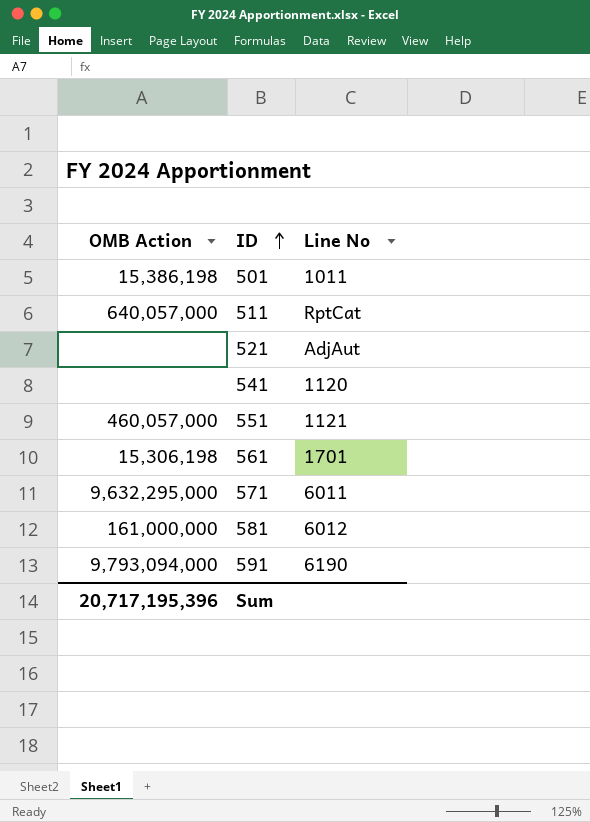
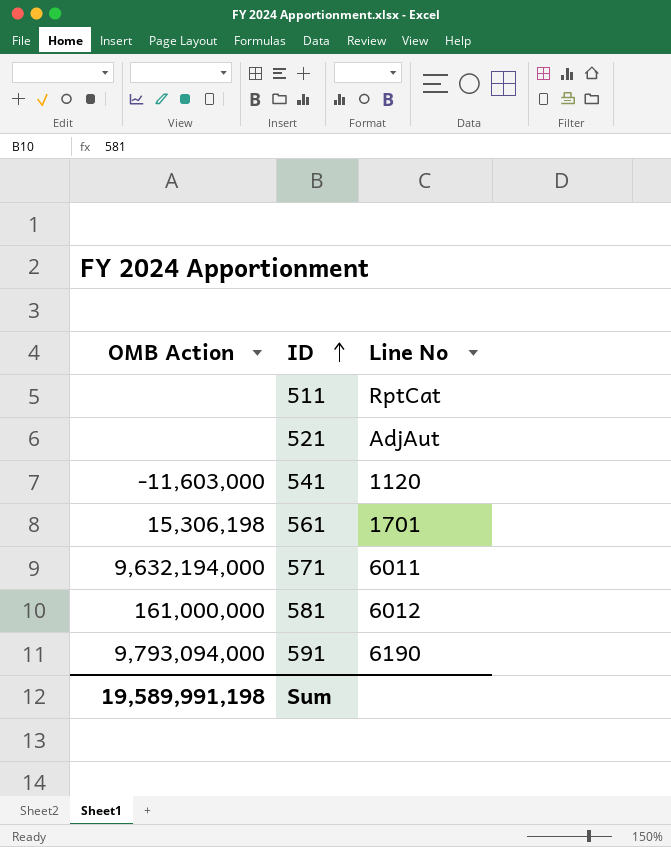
row 501: 15,386,198 | 1011 -> none
row 551: 460,057,000 | 1121 -> none
511 | OMB Action: 640,057,000 -> none
541 | OMB Action: none -> -11,603,000
571 | OMB Action: 9,632,295,000 -> 9,632,194,000
Sum | OMB Action: 20,717,195,396 -> 19,589,991,198

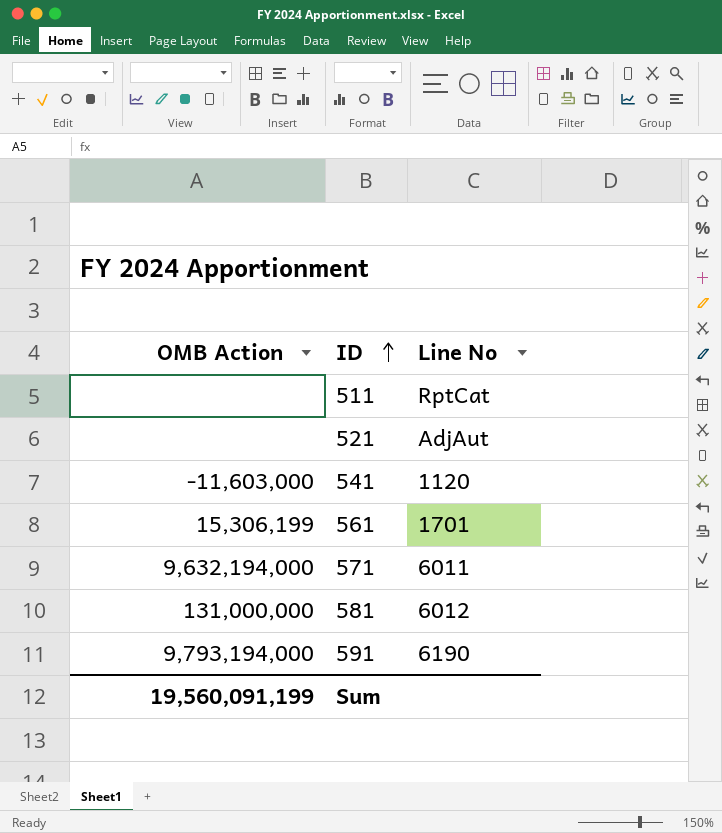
561 | OMB Action: 15,306,198 -> 15,306,199
581 | OMB Action: 161,000,000 -> 131,000,000
591 | OMB Action: 9,793,094,000 -> 9,793,194,000
Sum | OMB Action: 19,589,991,198 -> 19,560,091,199

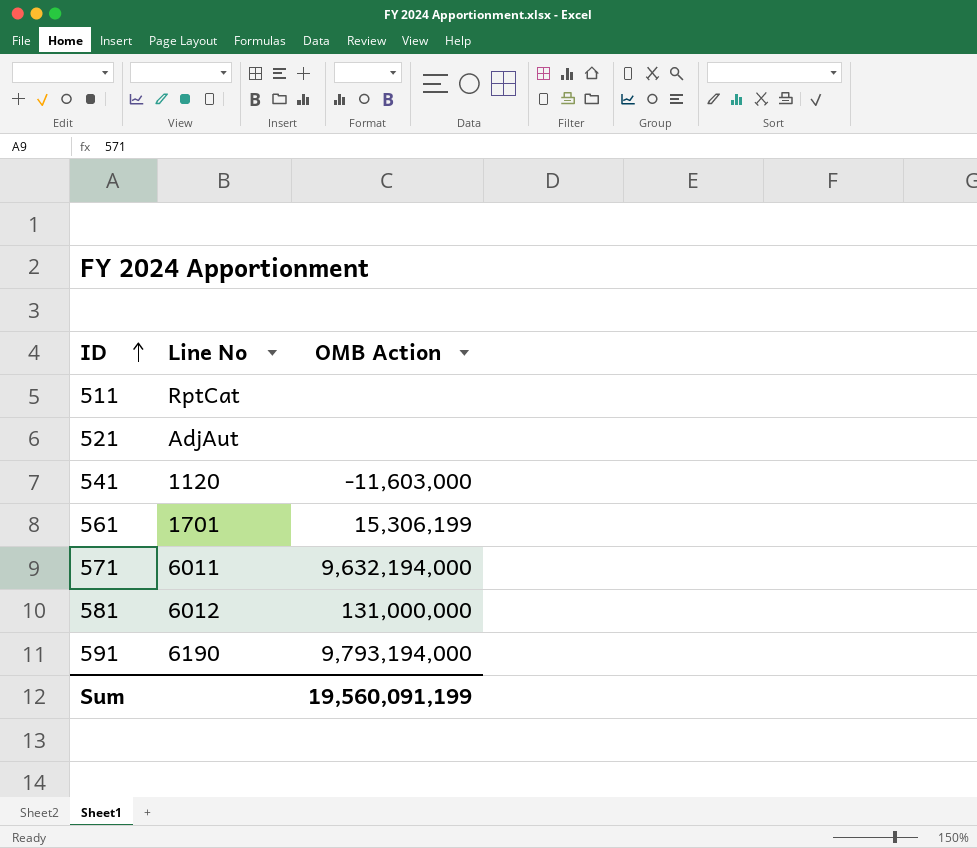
column OMB Action | position: 1 -> 3

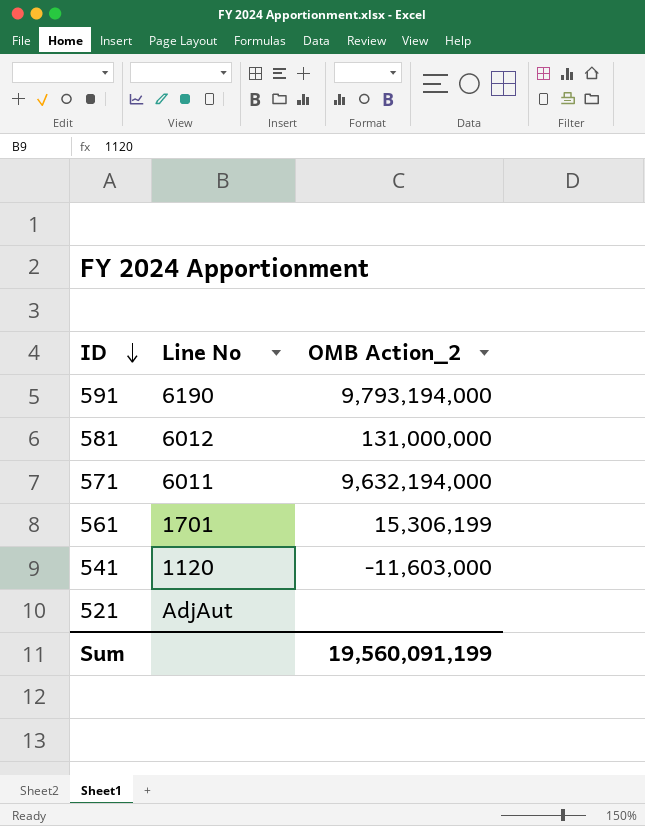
row order: ID ascending -> ID descending
column name: OMB Action -> OMB Action_2
row 511: RptCat | none -> none

